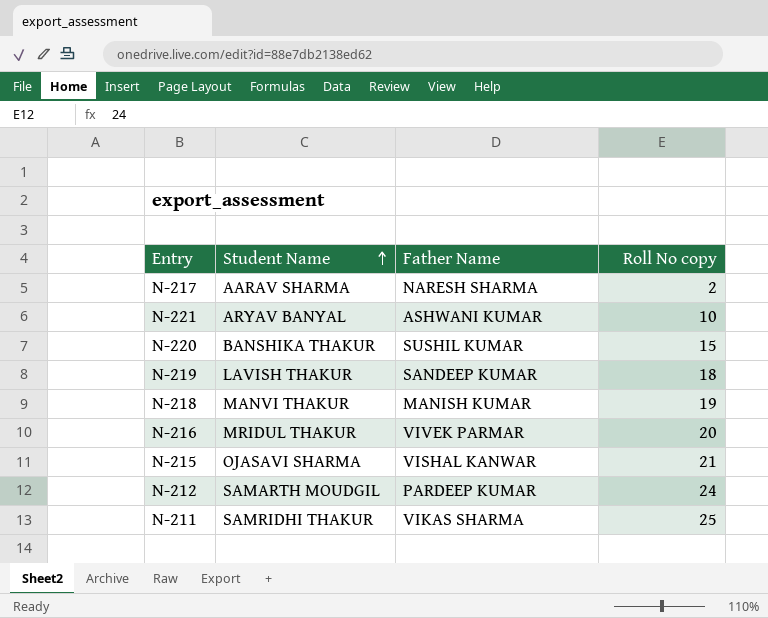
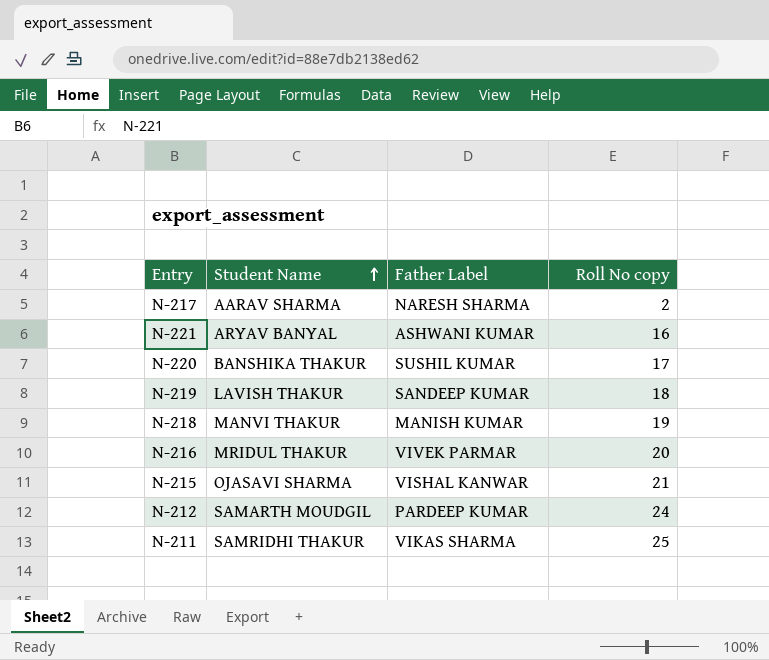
column name: Father Name -> Father Label
N-221 | Roll No copy: 10 -> 16
N-220 | Roll No copy: 15 -> 17

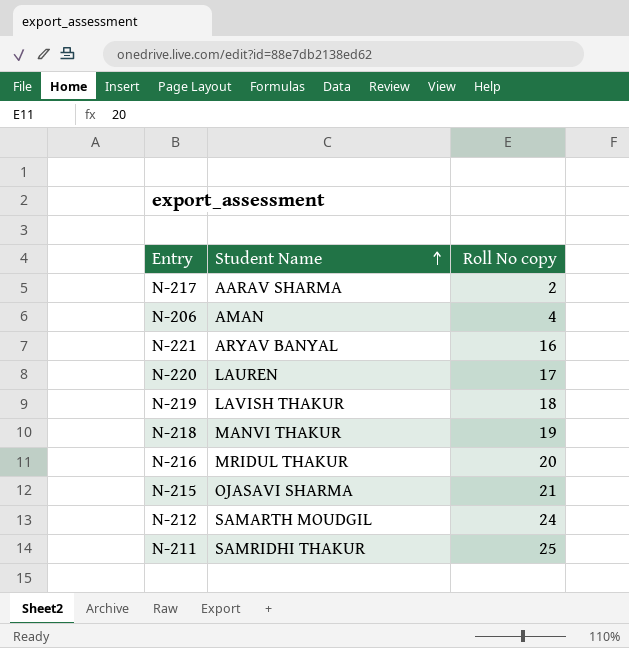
column Father Label | position: 3 -> none
row N-206: none -> AMAN | 4
N-220 | Student Name: BANSHIKA THAKUR -> LAUREN

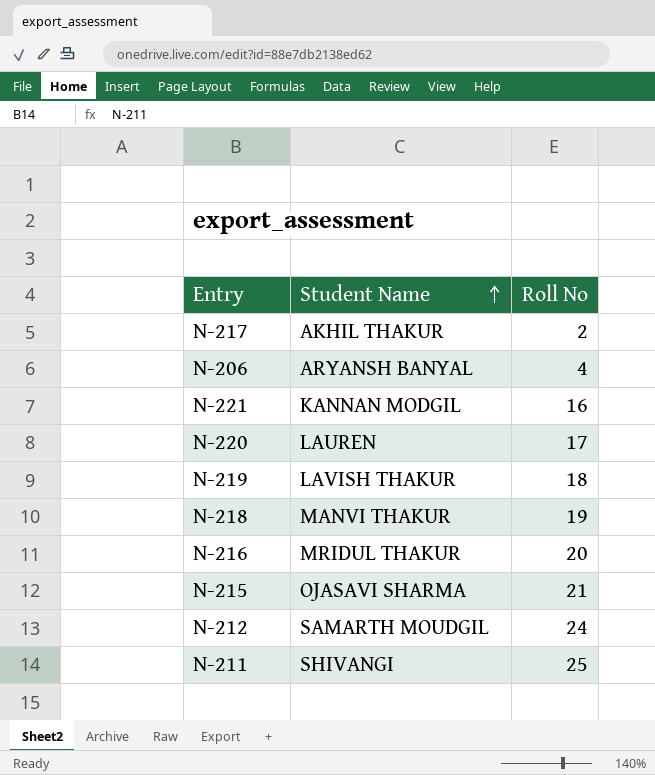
column name: Roll No copy -> Roll No
N-217 | Student Name: AARAV SHARMA -> AKHIL THAKUR
N-206 | Student Name: AMAN -> ARYANSH BANYAL
N-221 | Student Name: ARYAV BANYAL -> KANNAN MODGIL
N-211 | Student Name: SAMRIDHI THAKUR -> SHIVANGI

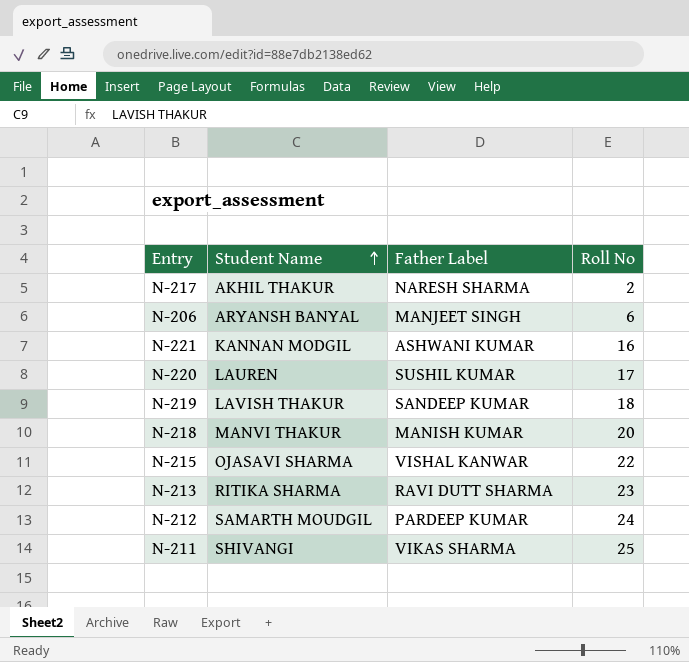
column Father Label | position: none -> 3
row N-216: MRIDUL THAKUR | 20 -> none
N-206 | Roll No: 4 -> 6
N-218 | Roll No: 19 -> 20
N-215 | Roll No: 21 -> 22
row N-213: none -> RITIKA SHARMA | RAVI DUTT SHARMA | 23

